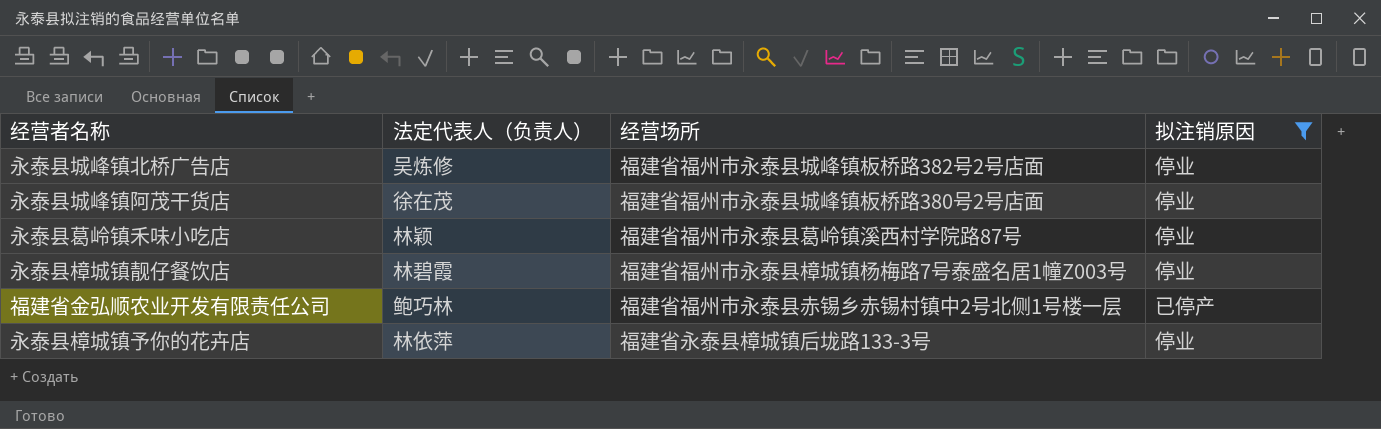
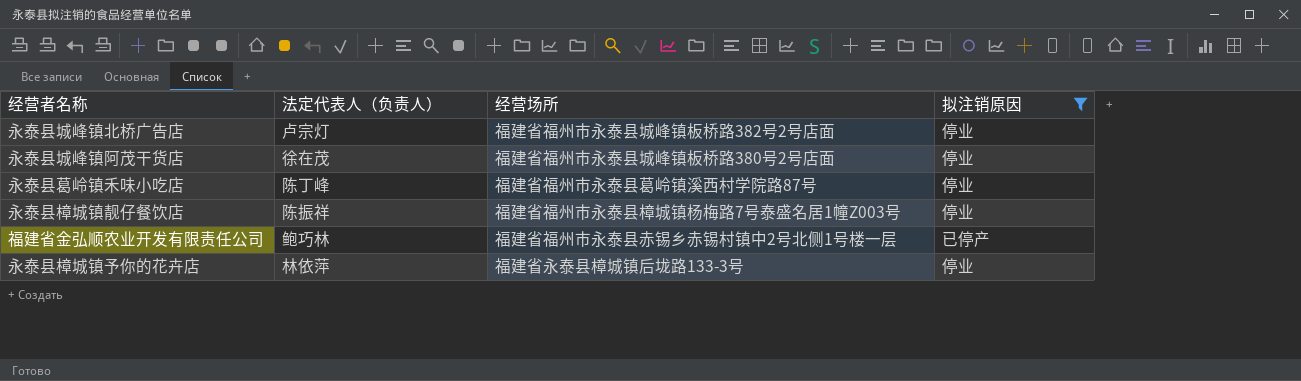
永泰县城峰镇北桥广告店 | 法定代表人（负责人）: 吴炼修 -> 卢宗灯
永泰县葛岭镇禾味小吃店 | 法定代表人（负责人）: 林颖 -> 陈丁峰
永泰县樟城镇靓仔餐饮店 | 法定代表人（负责人）: 林碧霞 -> 陈振祥

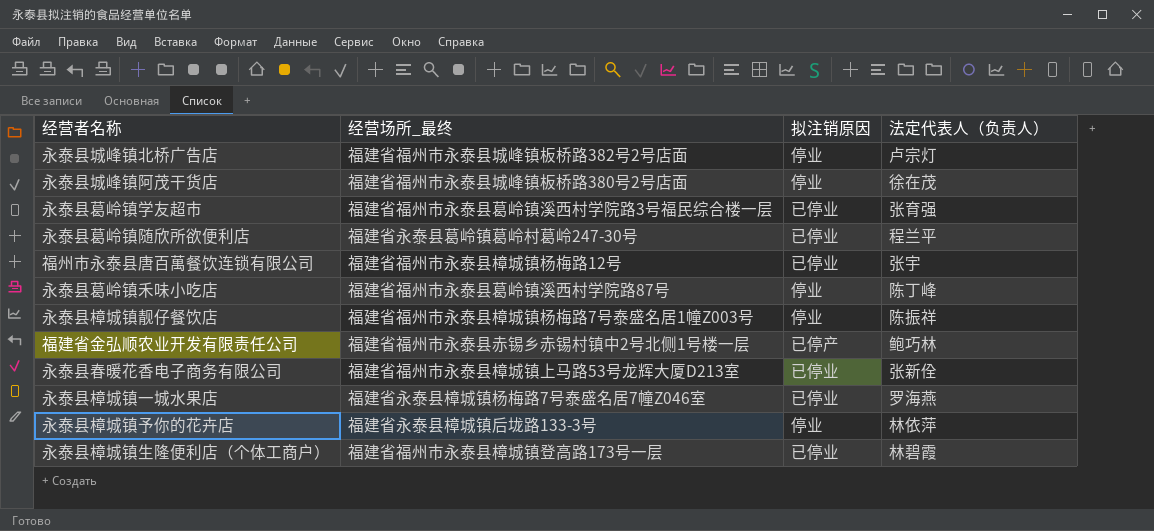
filter: 拟注销原因 != 已停业 -> none
column name: 经营场所 -> 经营场所_最终
column 法定代表人（负责人） | position: 2 -> 4

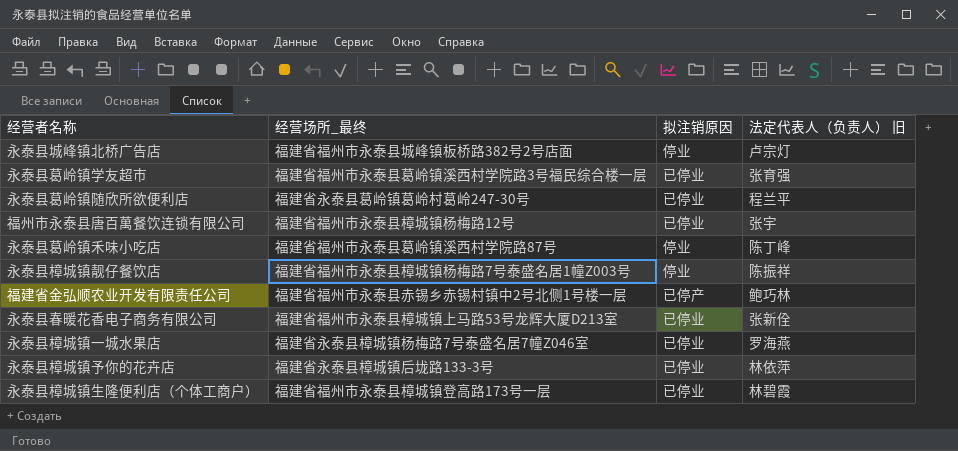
column name: 法定代表人（负责人） -> 法定代表人（负责人） 旧
row 永泰县城峰镇阿茂干货店: 福建省福州市永泰县城峰镇板桥路380号2号店面 | 停业 | 徐在茂 -> none
永泰县樟城镇予你的花卉店 | 拟注销原因: 停业 -> 已停业

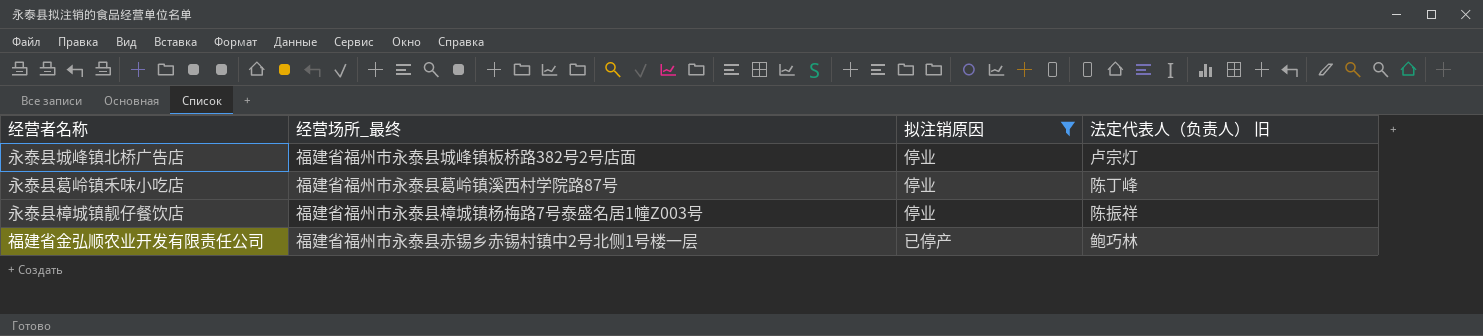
filter: none -> 拟注销原因 != 已停业

